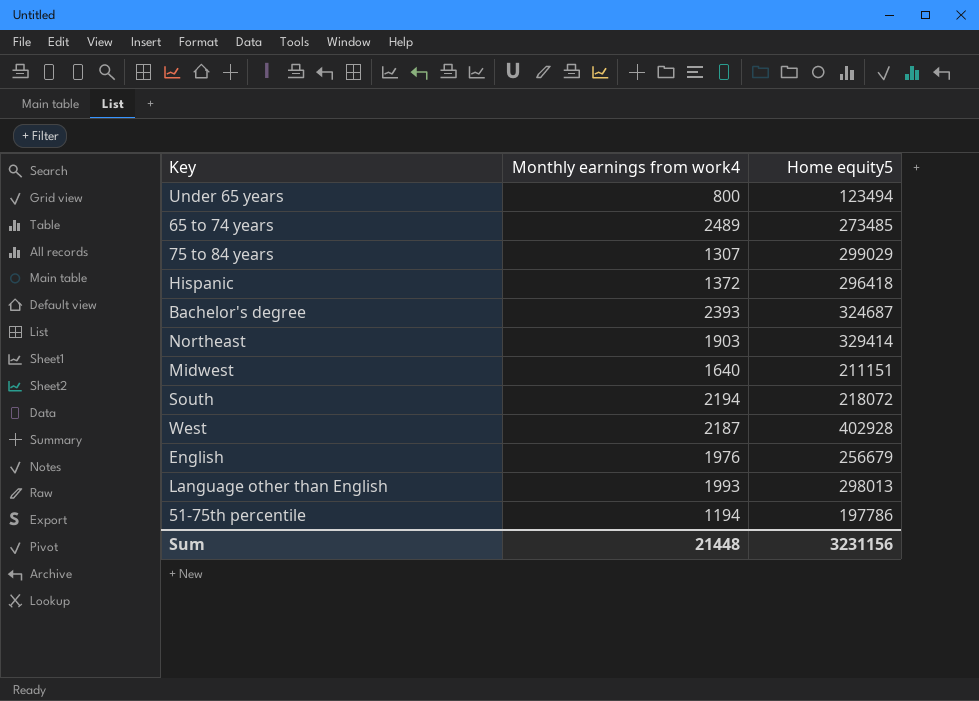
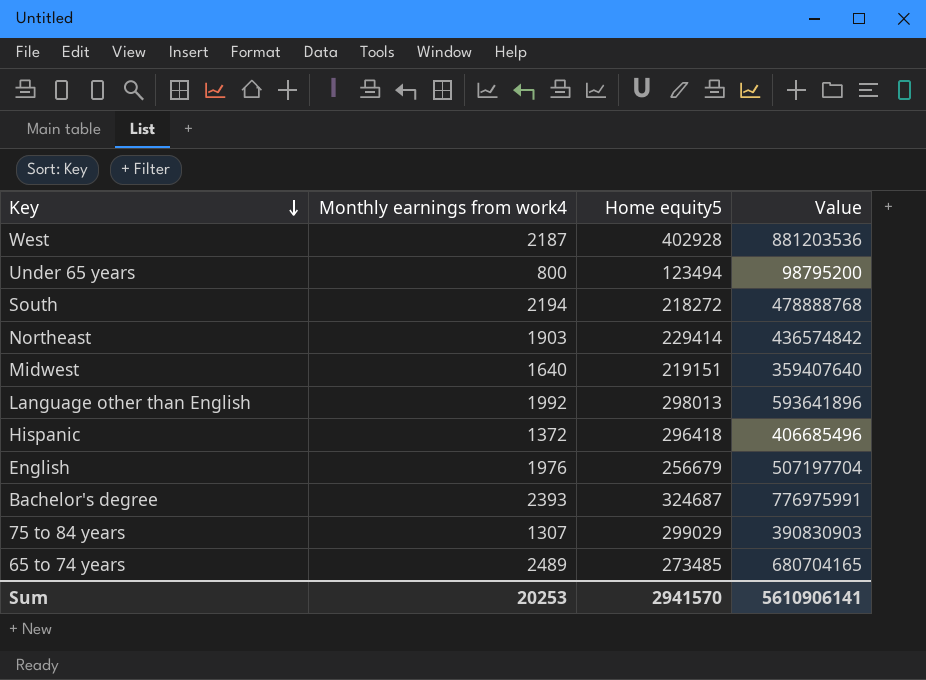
row order: none -> Key descending
column Value | formula: none -> [Monthly earnings from work4] * [Home equity5]
row 51-75th percentile: 1194 | 197786 -> none
South | Home equity5: 218072 -> 218272
Northeast | Home equity5: 329414 -> 229414
Midwest | Home equity5: 211151 -> 219151
Language other than English | Monthly earnings from work4: 1993 -> 1992
Sum | Monthly earnings from work4: 21448 -> 20253
Sum | Home equity5: 3231156 -> 2941570

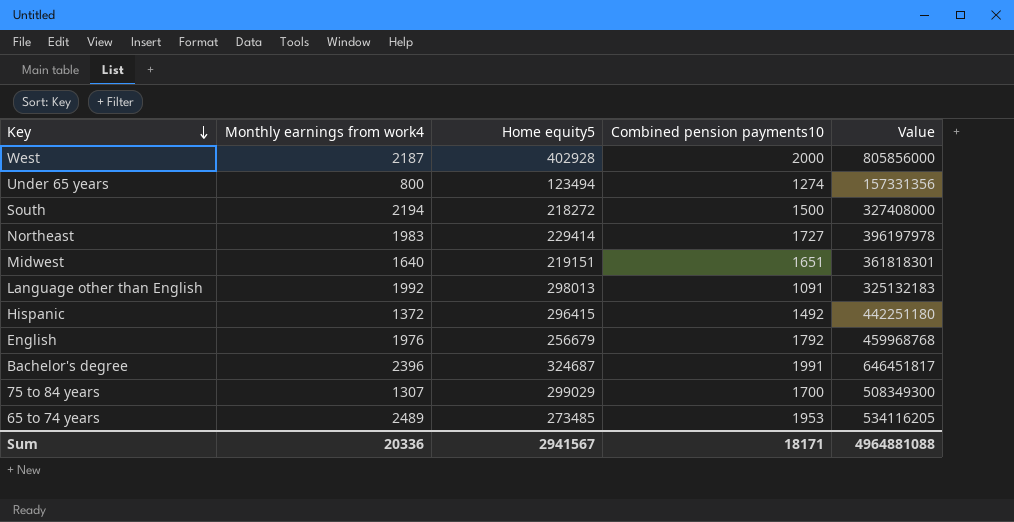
column Combined pension payments10 | position: none -> 4
column Value | formula: [Monthly earnings from work4] * [Home equity5] -> [Home equity5] * [Combined pension payments10]
Northeast | Monthly earnings from work4: 1903 -> 1983
Hispanic | Home equity5: 296418 -> 296415
Bachelor's degree | Monthly earnings from work4: 2393 -> 2396
Sum | Monthly earnings from work4: 20253 -> 20336
Sum | Home equity5: 2941570 -> 2941567
Sum | Value: 5610906141 -> 4964881088

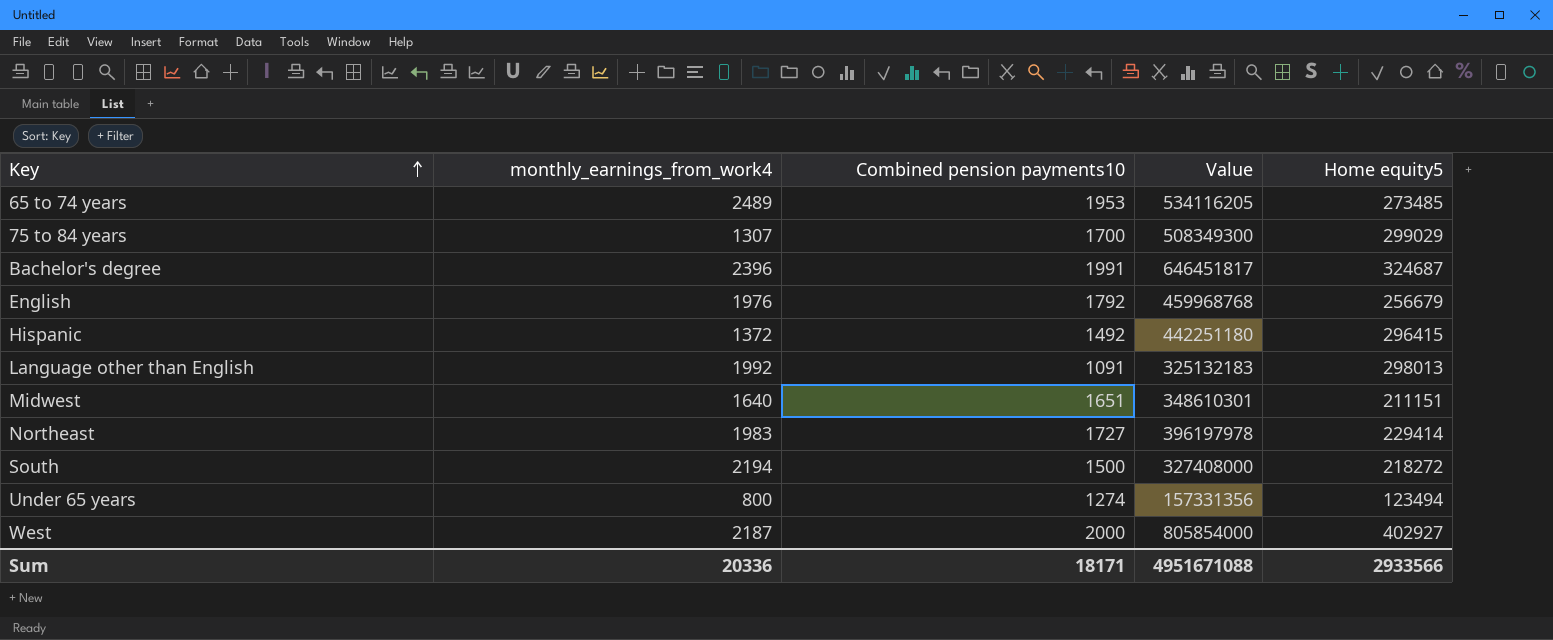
row order: Key descending -> Key ascending
column name: Monthly earnings from work4 -> monthly_earnings_from_work4
column Home equity5 | position: 3 -> 5
Midwest | Value: 361818301 -> 348610301
Midwest | Home equity5: 219151 -> 211151
West | Value: 805856000 -> 805854000
West | Home equity5: 402928 -> 402927
Sum | Value: 4964881088 -> 4951671088
Sum | Home equity5: 2941567 -> 2933566

